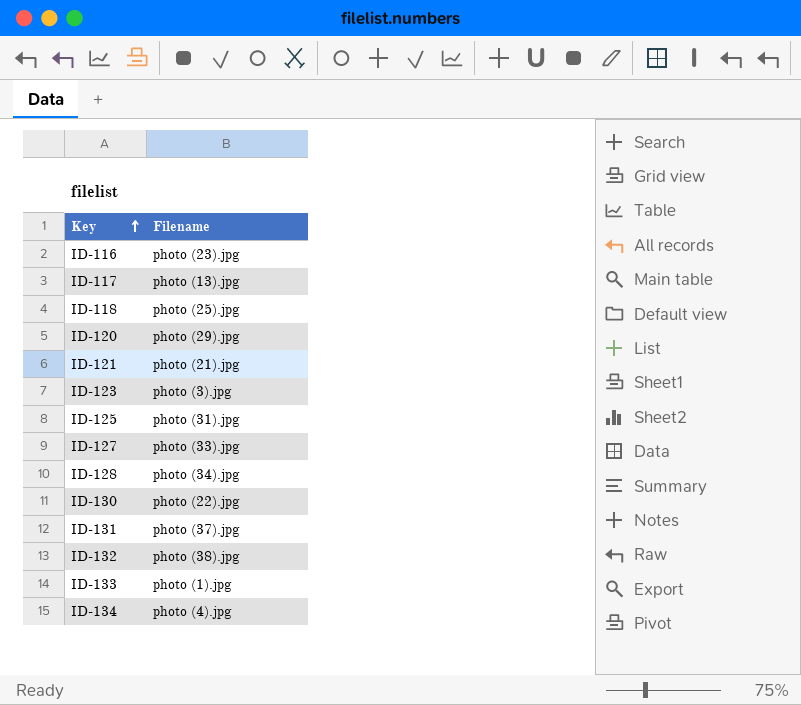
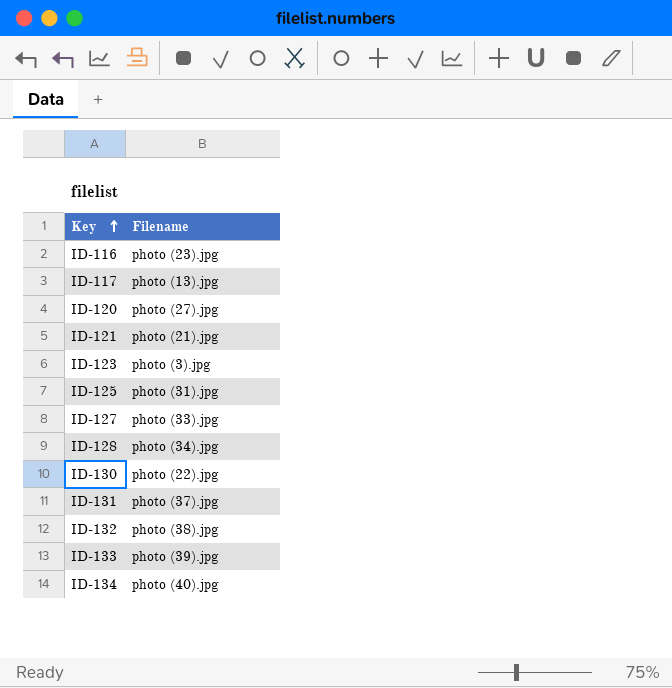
row ID-118: photo (25).jpg -> none
ID-120 | Filename: photo (29).jpg -> photo (27).jpg
ID-133 | Filename: photo (1).jpg -> photo (39).jpg
ID-134 | Filename: photo (4).jpg -> photo (40).jpg

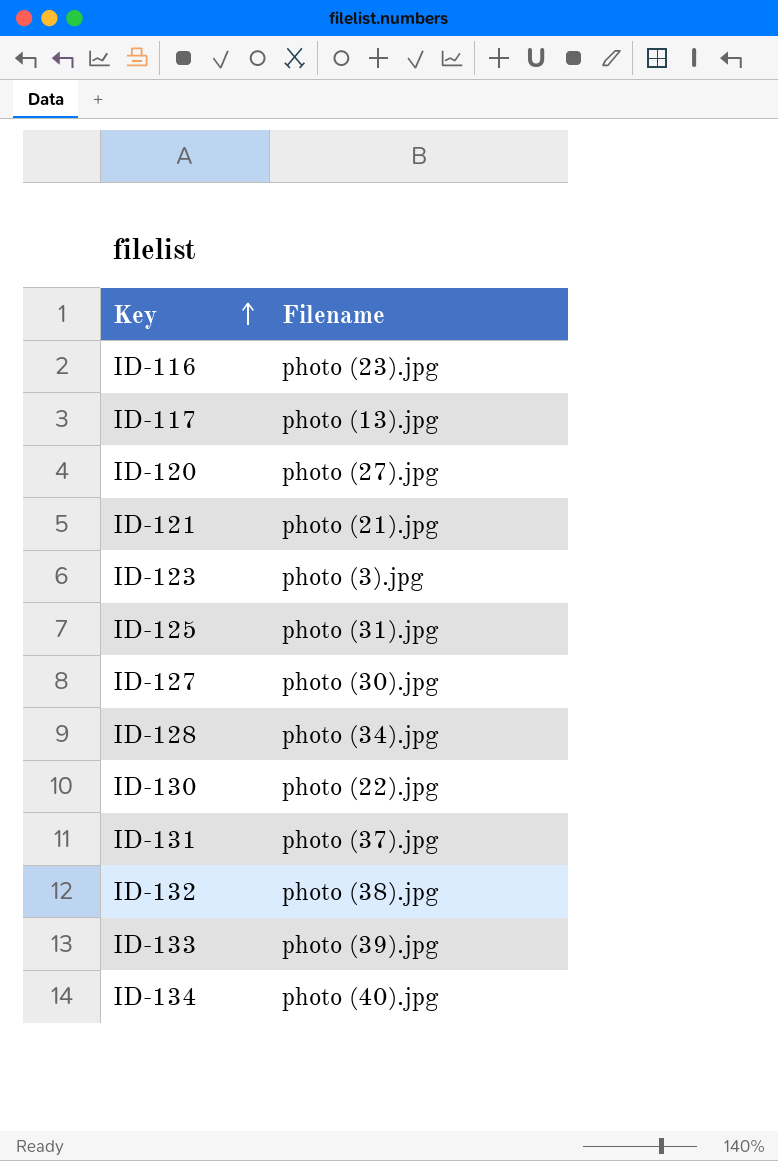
ID-127 | Filename: photo (33).jpg -> photo (30).jpg

